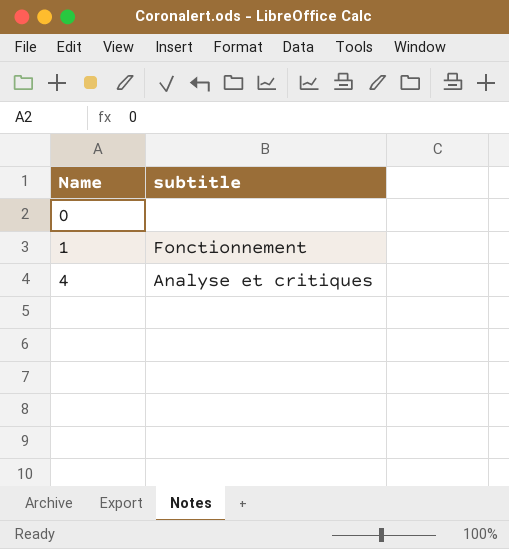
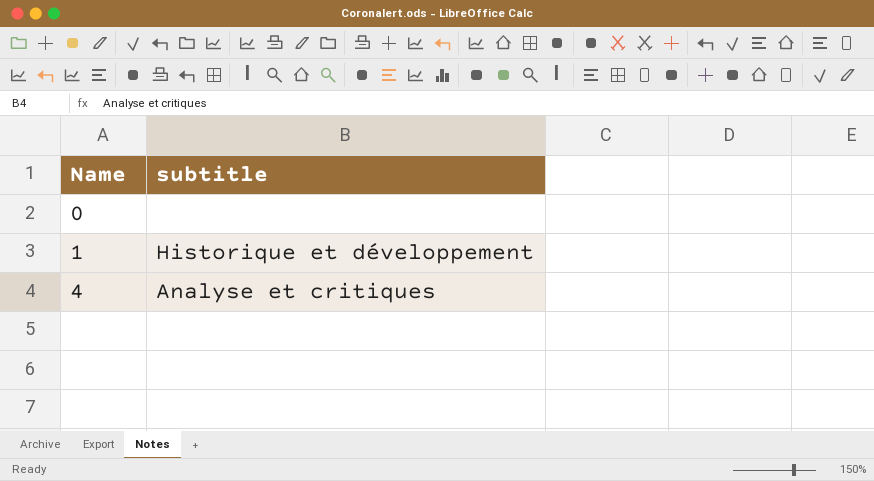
1 | subtitle: Fonctionnement -> Historique et développement

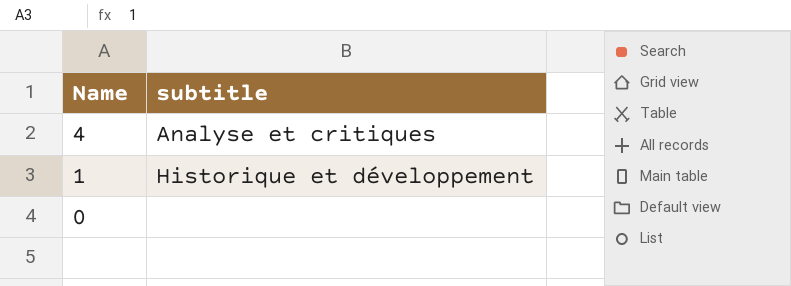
row order: Name ascending -> Name descending

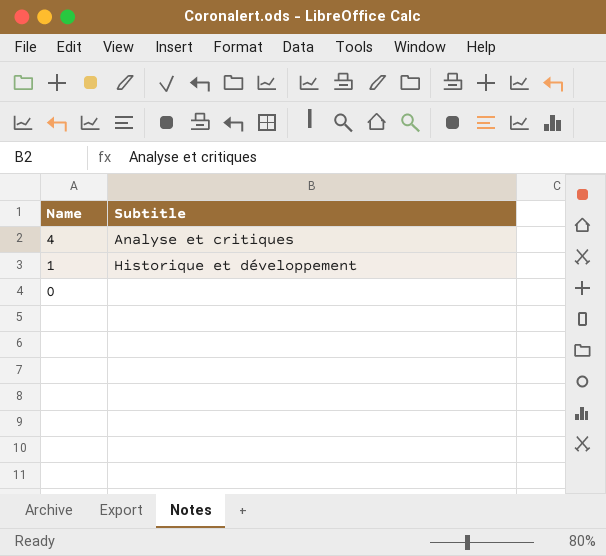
column name: subtitle -> Subtitle

